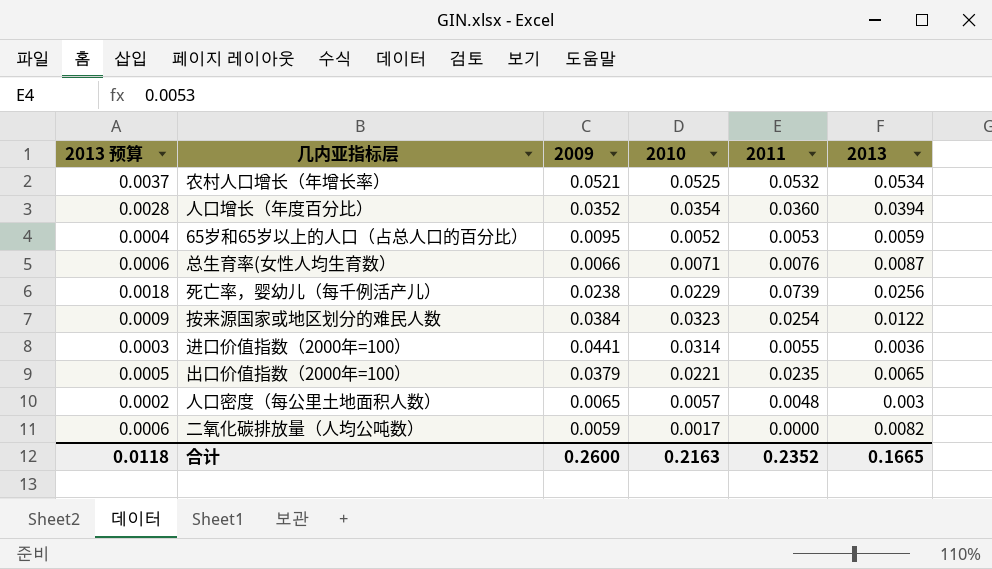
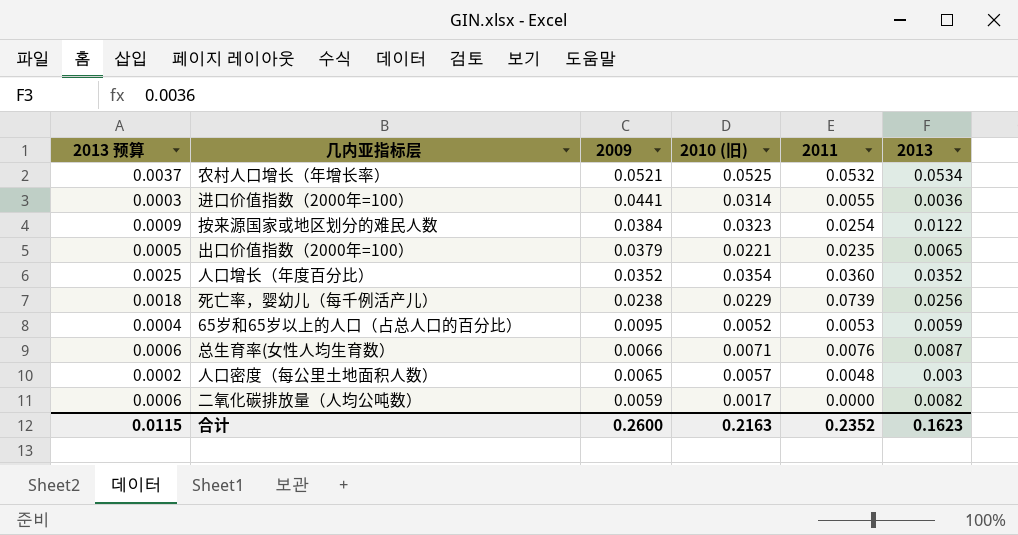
row order: none -> 2009 descending
column name: 2010 -> 2010 (旧)
人口增长（年度百分比） | 2013 预算: 0.0028 -> 0.0025
人口增长（年度百分比） | 2013: 0.0394 -> 0.0352
合计 | 2013 预算: 0.0118 -> 0.0115
合计 | 2013: 0.1665 -> 0.1623

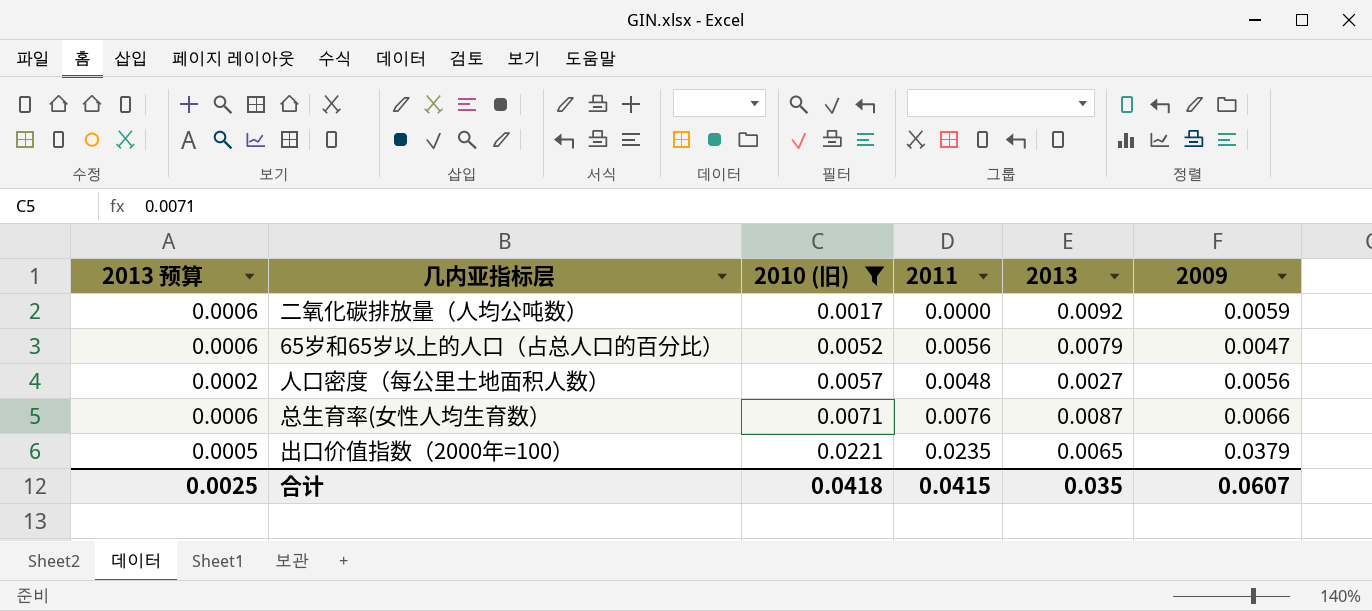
filter: none -> 2010 (旧) <= 0.0221
row order: 2009 descending -> 2010 (旧) ascending
column 2009 | position: 3 -> 6
二氧化碳排放量（人均公吨数） | 2013: 0.0082 -> 0.0092
65岁和65岁以上的人口（占总人口的百分比） | 2013 预算: 0.0004 -> 0.0006
65岁和65岁以上的人口（占总人口的百分比） | 2011: 0.0053 -> 0.0056
65岁和65岁以上的人口（占总人口的百分比） | 2013: 0.0059 -> 0.0079
65岁和65岁以上的人口（占总人口的百分比） | 2009: 0.0095 -> 0.0047
人口密度（每公里土地面积人数） | 2013: 0.003 -> 0.0027
人口密度（每公里土地面积人数） | 2009: 0.0065 -> 0.0056
合计 | 2013 预算: 0.0115 -> 0.0025
合计 | 2010 (旧): 0.2163 -> 0.0418
合计 | 2011: 0.2352 -> 0.0415
合计 | 2013: 0.1623 -> 0.035
合计 | 2009: 0.2600 -> 0.0607

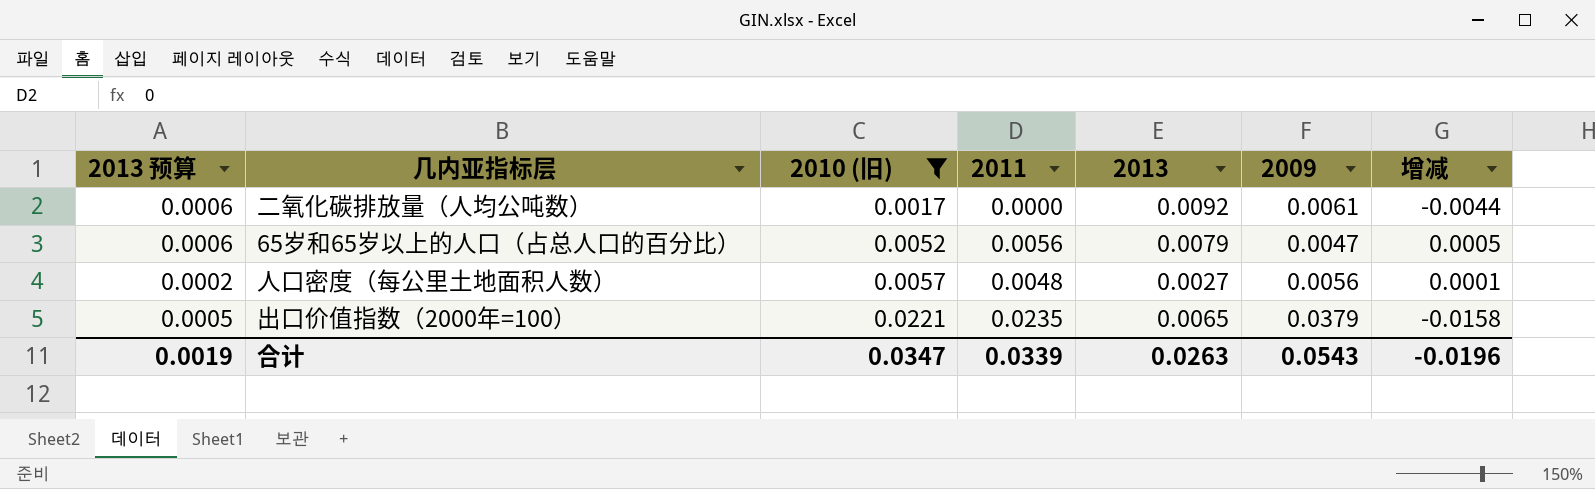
column 增减 | formula: none -> [2010 (旧)] - [2009]
row 总生育率(女性人均生育数）: 0.0006 | 0.0071 | 0.0076 | 0.0087 | 0.0066 -> none
二氧化碳排放量（人均公吨数） | 2009: 0.0059 -> 0.0061
合计 | 2013 预算: 0.0025 -> 0.0019
合计 | 2010 (旧): 0.0418 -> 0.0347
合计 | 2011: 0.0415 -> 0.0339
合计 | 2013: 0.035 -> 0.0263
合计 | 2009: 0.0607 -> 0.0543

